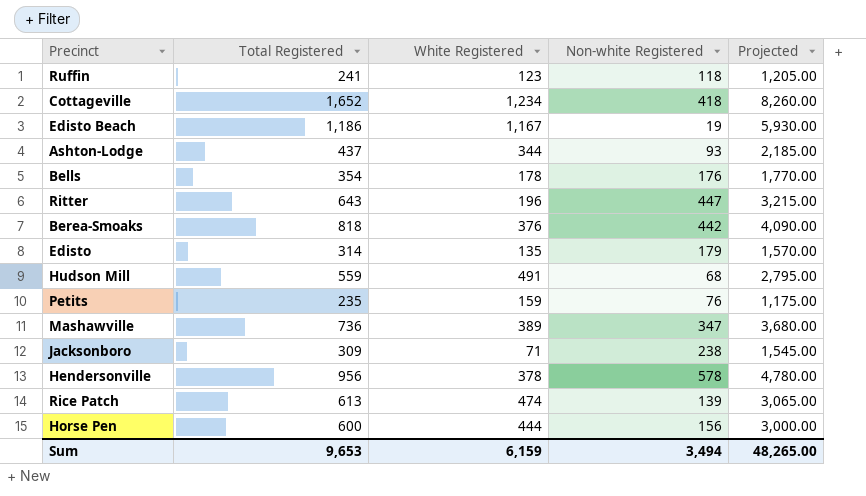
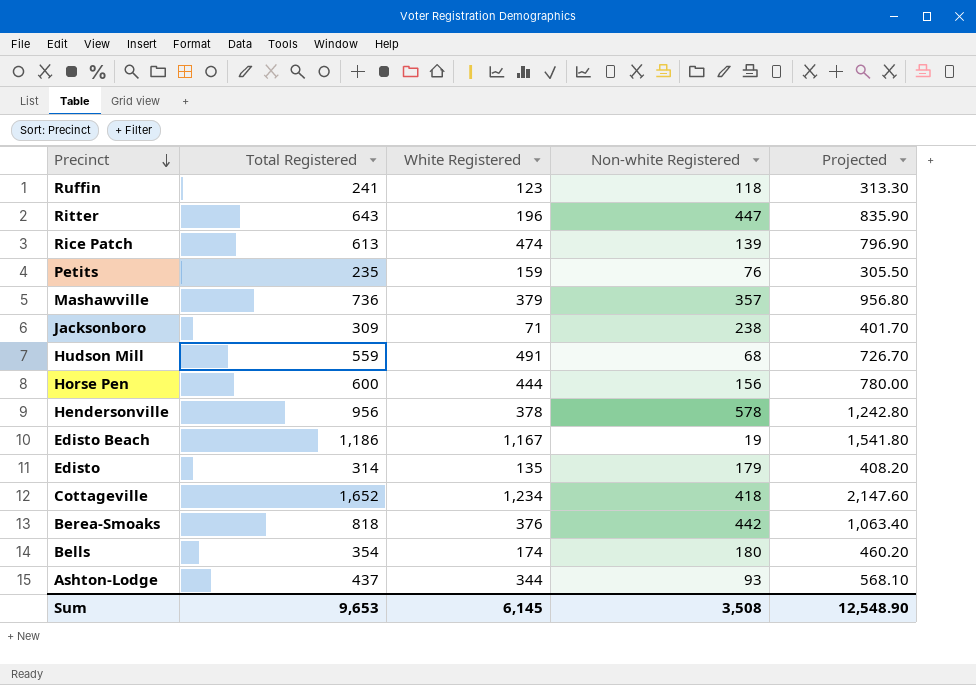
row order: none -> Precinct descending
column Projected | formula: [Total Registered] * 5 -> [Total Registered] * 1.3
Mashawville | White Registered: 389 -> 379
Mashawville | Non-white Registered: 347 -> 357
Bells | White Registered: 178 -> 174
Bells | Non-white Registered: 176 -> 180
Sum | White Registered: 6,159 -> 6,145
Sum | Non-white Registered: 3,494 -> 3,508
Sum | Projected: 48,265.00 -> 12,548.90

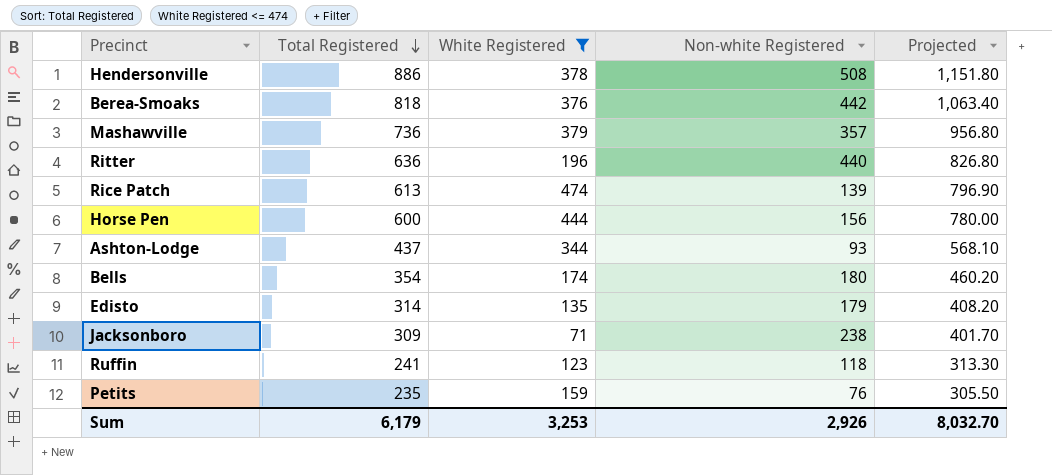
filter: none -> White Registered <= 474
row order: Precinct descending -> Total Registered descending
Hendersonville | Total Registered: 956 -> 886
Hendersonville | Non-white Registered: 578 -> 508
Hendersonville | Projected: 1,242.80 -> 1,151.80
Ritter | Total Registered: 643 -> 636
Ritter | Non-white Registered: 447 -> 440
Ritter | Projected: 835.90 -> 826.80
Sum | Total Registered: 9,653 -> 6,179
Sum | White Registered: 6,145 -> 3,253
Sum | Non-white Registered: 3,508 -> 2,926
Sum | Projected: 12,548.90 -> 8,032.70

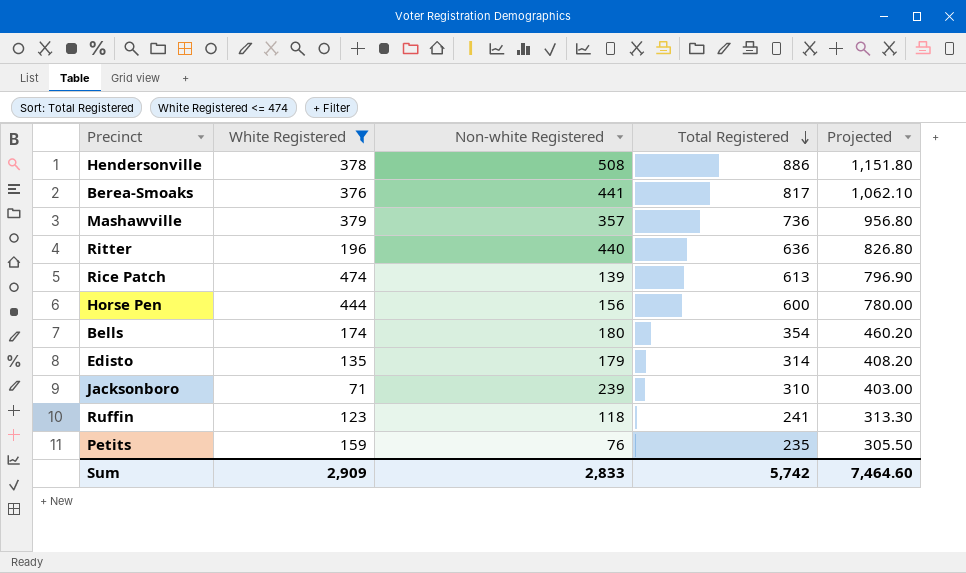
column Total Registered | position: 2 -> 4
row Ashton-Lodge: 437 | 344 | 93 | 568.10 -> none
Berea-Smoaks | Non-white Registered: 442 -> 441
Berea-Smoaks | Total Registered: 818 -> 817
Berea-Smoaks | Projected: 1,063.40 -> 1,062.10
Jacksonboro | Non-white Registered: 238 -> 239
Jacksonboro | Total Registered: 309 -> 310
Jacksonboro | Projected: 401.70 -> 403.00
Sum | White Registered: 3,253 -> 2,909
Sum | Non-white Registered: 2,926 -> 2,833
Sum | Total Registered: 6,179 -> 5,742
Sum | Projected: 8,032.70 -> 7,464.60

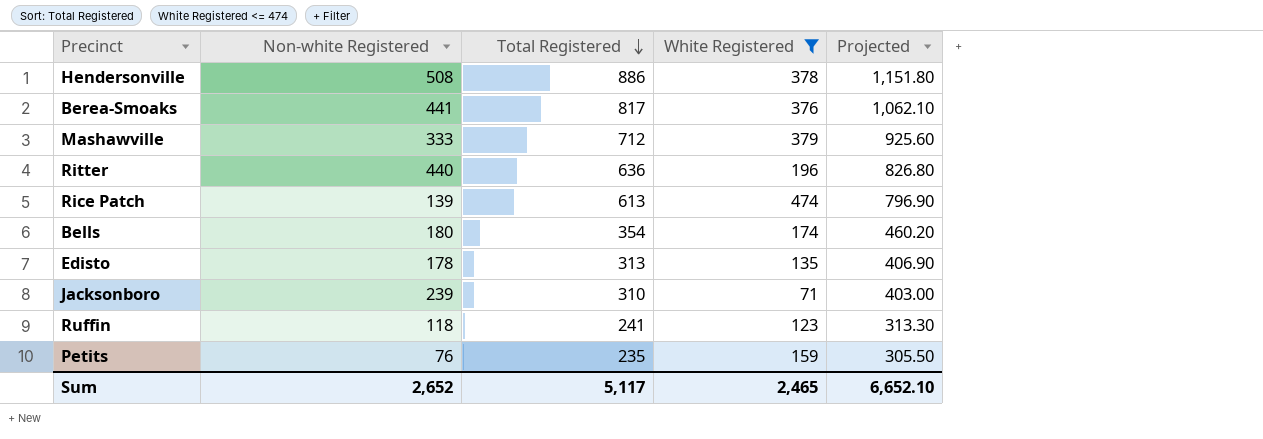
column White Registered | position: 2 -> 4
row Horse Pen: 444 | 156 | 600 | 780.00 -> none
Mashawville | Non-white Registered: 357 -> 333
Mashawville | Total Registered: 736 -> 712
Mashawville | Projected: 956.80 -> 925.60
Edisto | Non-white Registered: 179 -> 178
Edisto | Total Registered: 314 -> 313
Edisto | Projected: 408.20 -> 406.90
Sum | Non-white Registered: 2,833 -> 2,652
Sum | Total Registered: 5,742 -> 5,117
Sum | White Registered: 2,909 -> 2,465
Sum | Projected: 7,464.60 -> 6,652.10

